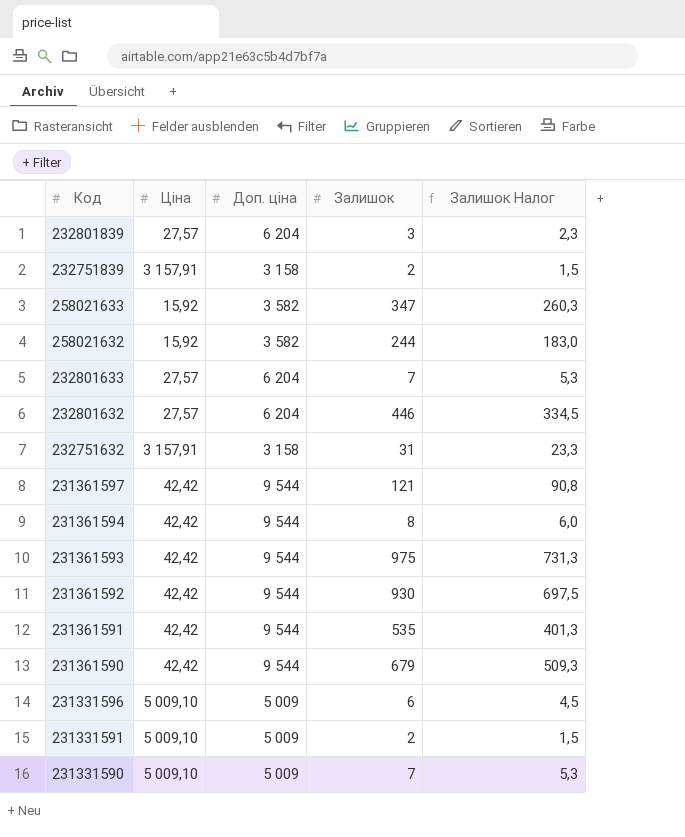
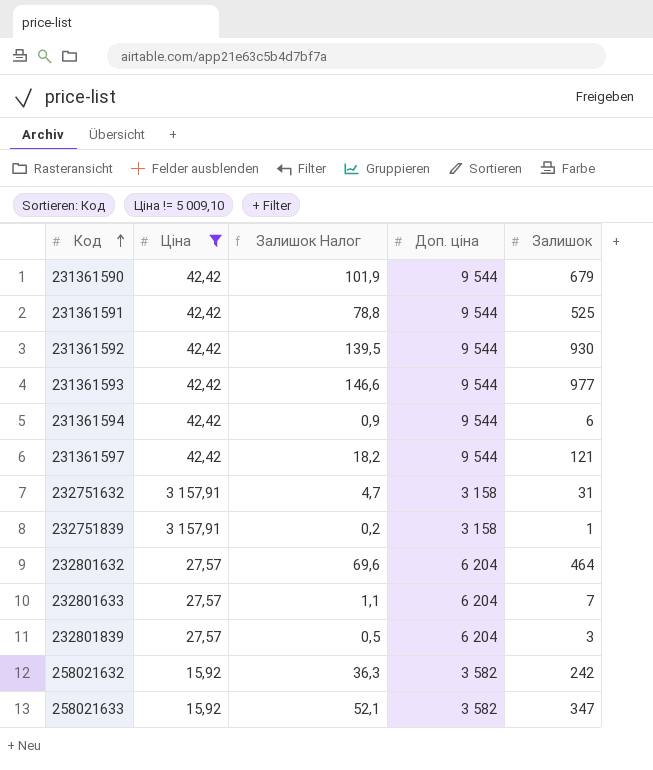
filter: none -> Ціна != 5 009,10
row order: none -> Код ascending
column Залишок Налог | formula: [Залишок] * 0,75 -> [Залишок] * 0,15
column Залишок Налог | position: 5 -> 3
231361591 | Залишок: 535 -> 525
231361593 | Залишок: 975 -> 977
231361594 | Залишок: 8 -> 6
232751839 | Залишок: 2 -> 1
232801632 | Залишок: 446 -> 464
258021632 | Залишок: 244 -> 242

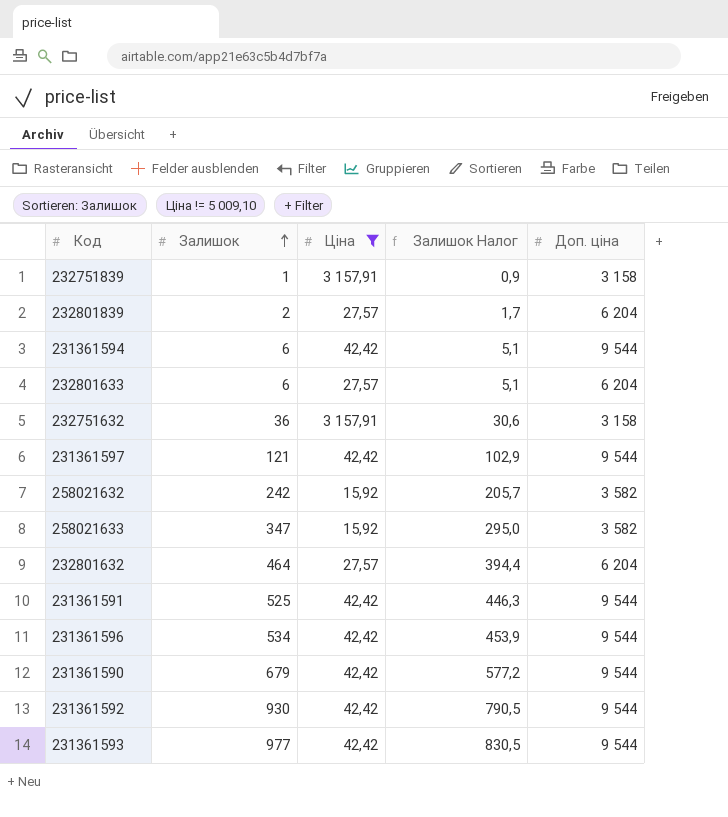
row order: Код ascending -> Залишок ascending
column Залишок | position: 5 -> 2
column Залишок Налог | formula: [Залишок] * 0,15 -> [Залишок] * 0,85
232801839 | Залишок: 3 -> 2
232801633 | Залишок: 7 -> 6
232751632 | Залишок: 31 -> 36
row 231361596: none -> 534 | 42,42 | 453,9 | 9 544

